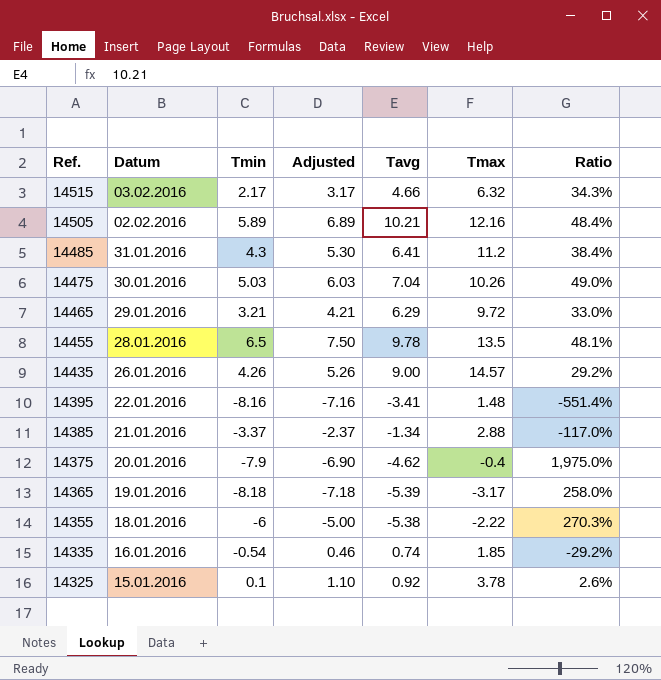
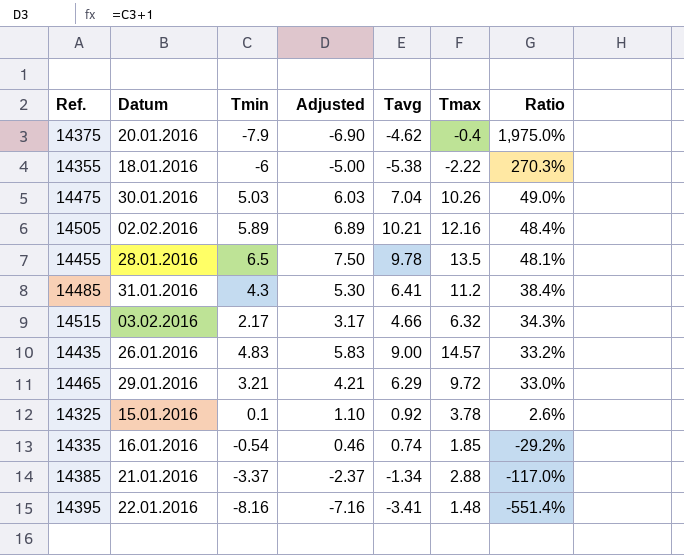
row order: Ref. descending -> Ratio descending
row 14365: 19.01.2016 | -8.18 | -7.18 | -5.39 | -3.17 | 258.0% -> none
14435 | Tmin: 4.26 -> 4.83
14435 | Adjusted: 5.26 -> 5.83
14435 | Ratio: 29.2% -> 33.2%

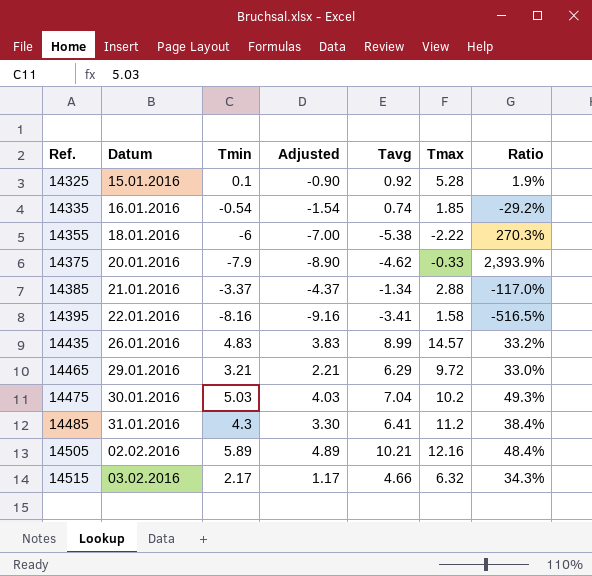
row order: Ratio descending -> Ref. ascending
column Adjusted | formula: [Tmin] + 1 -> [Tmin] - 1
row 14455: 28.01.2016 | 6.5 | 7.50 | 9.78 | 13.5 | 48.1% -> none
14325 | Tmax: 3.78 -> 5.28
14325 | Ratio: 2.6% -> 1.9%
14375 | Tmax: -0.4 -> -0.33
14375 | Ratio: 1,975.0% -> 2,393.9%
14395 | Tmax: 1.48 -> 1.58
14395 | Ratio: -551.4% -> -516.5%
14435 | Tavg: 9.00 -> 8.99
14475 | Tmax: 10.26 -> 10.2
14475 | Ratio: 49.0% -> 49.3%

